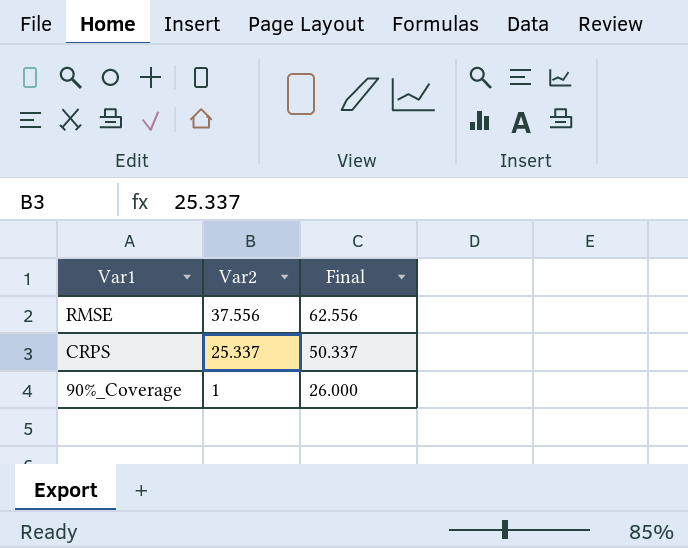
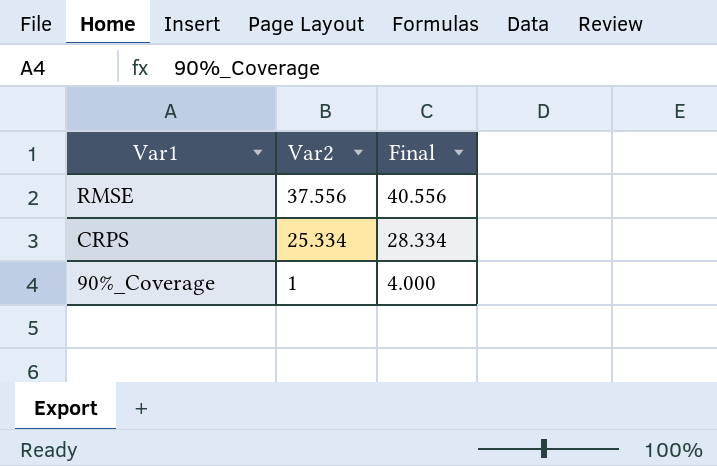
column Final | formula: [Var2] + 25 -> [Var2] + 3
CRPS | Var2: 25.337 -> 25.334

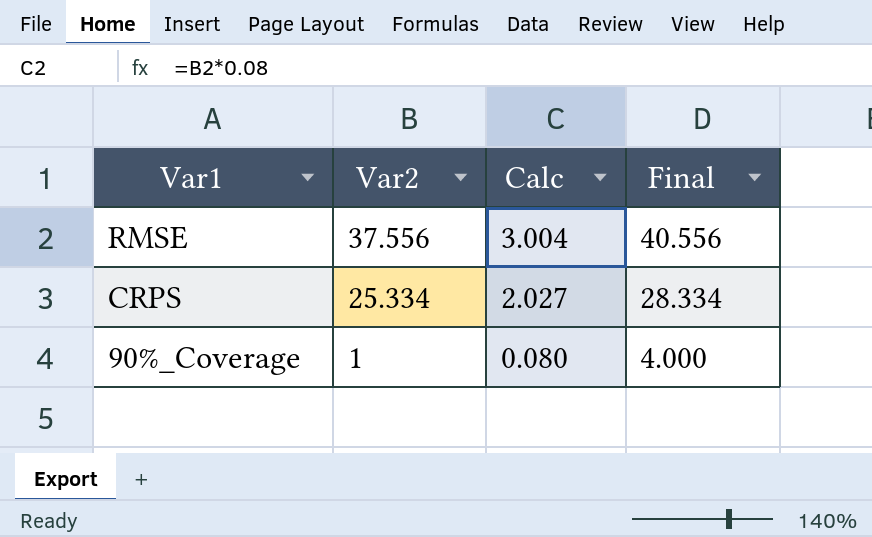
column Calc | formula: none -> [Var2] * 0.08

